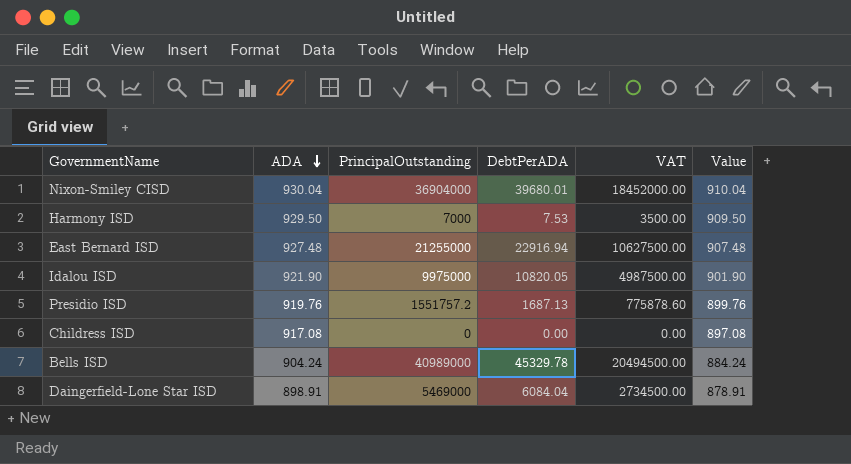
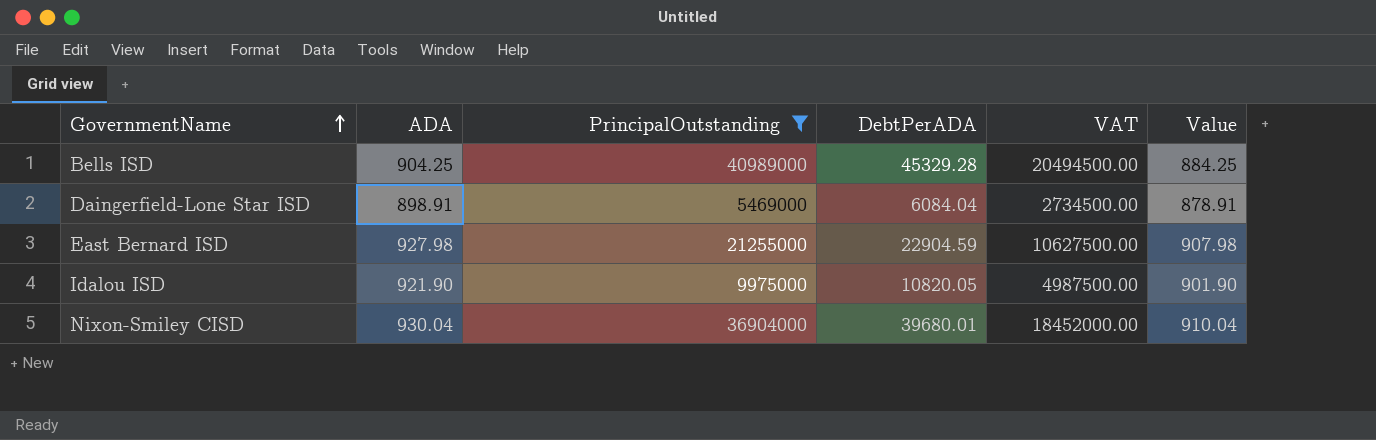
filter: none -> PrincipalOutstanding >= 5469000
row order: ADA descending -> GovernmentName ascending
Bells ISD | ADA: 904.24 -> 904.25
Bells ISD | DebtPerADA: 45329.78 -> 45329.28
Bells ISD | Value: 884.24 -> 884.25
East Bernard ISD | ADA: 927.48 -> 927.98
East Bernard ISD | DebtPerADA: 22916.94 -> 22904.59
East Bernard ISD | Value: 907.48 -> 907.98

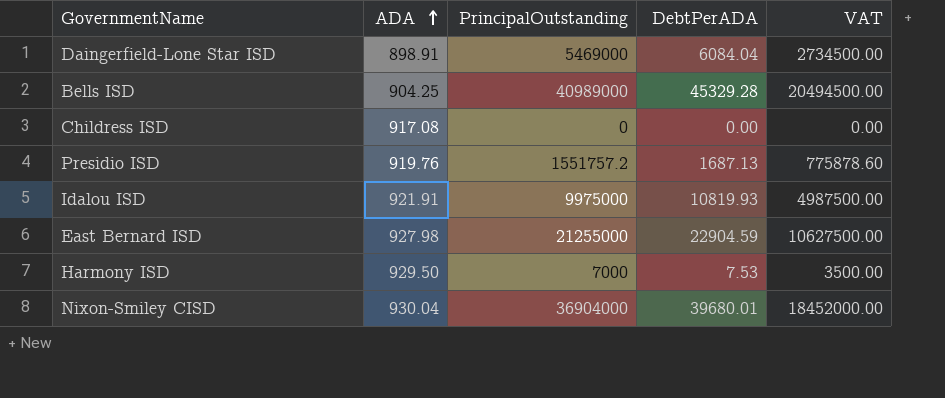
filter: PrincipalOutstanding >= 5469000 -> none
row order: GovernmentName ascending -> ADA ascending
column Value | formula: [ADA] - 20 -> none
Idalou ISD | ADA: 921.90 -> 921.91
Idalou ISD | DebtPerADA: 10820.05 -> 10819.93

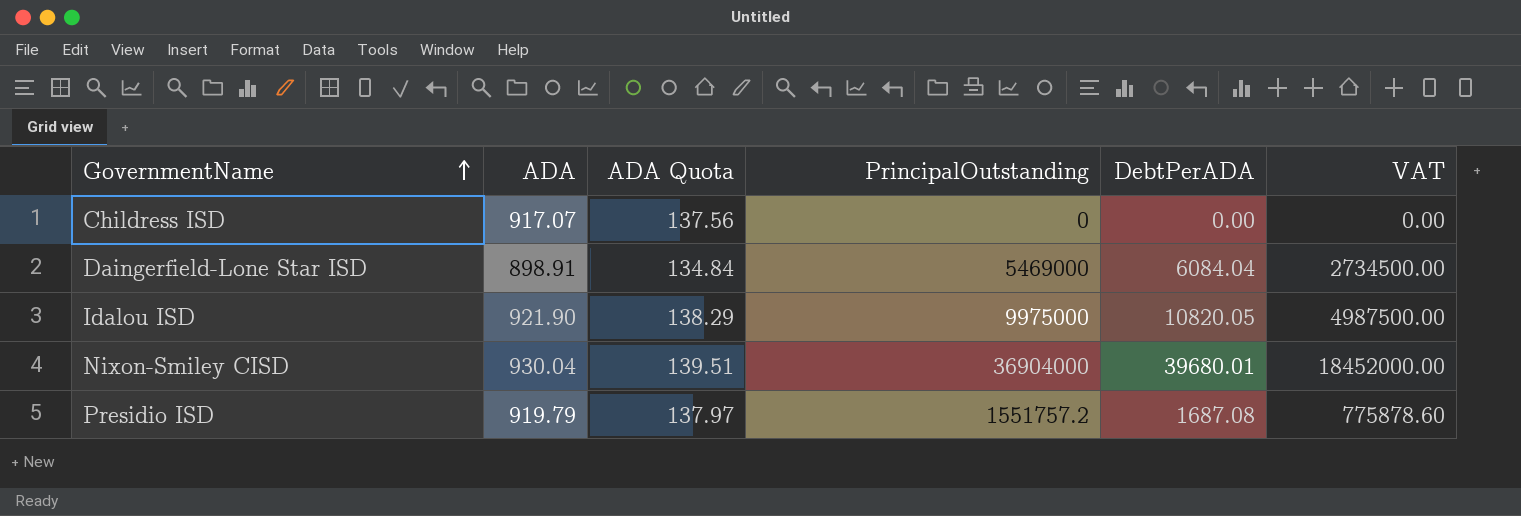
row order: ADA ascending -> GovernmentName ascending
column ADA Quota | formula: none -> [ADA] * 0.15
row Bells ISD: 904.25 | 40989000 | 45329.28 | 20494500.00 -> none
row East Bernard ISD: 927.98 | 21255000 | 22904.59 | 10627500.00 -> none
row Harmony ISD: 929.50 | 7000 | 7.53 | 3500.00 -> none
Childress ISD | ADA: 917.08 -> 917.07
Idalou ISD | ADA: 921.91 -> 921.90
Idalou ISD | DebtPerADA: 10819.93 -> 10820.05
Presidio ISD | ADA: 919.76 -> 919.79
Presidio ISD | DebtPerADA: 1687.13 -> 1687.08

